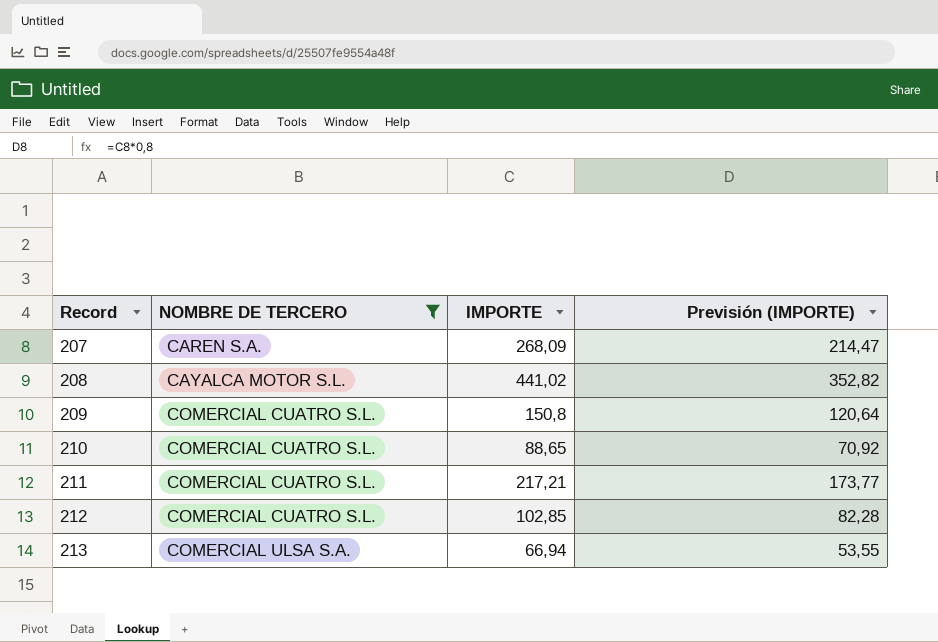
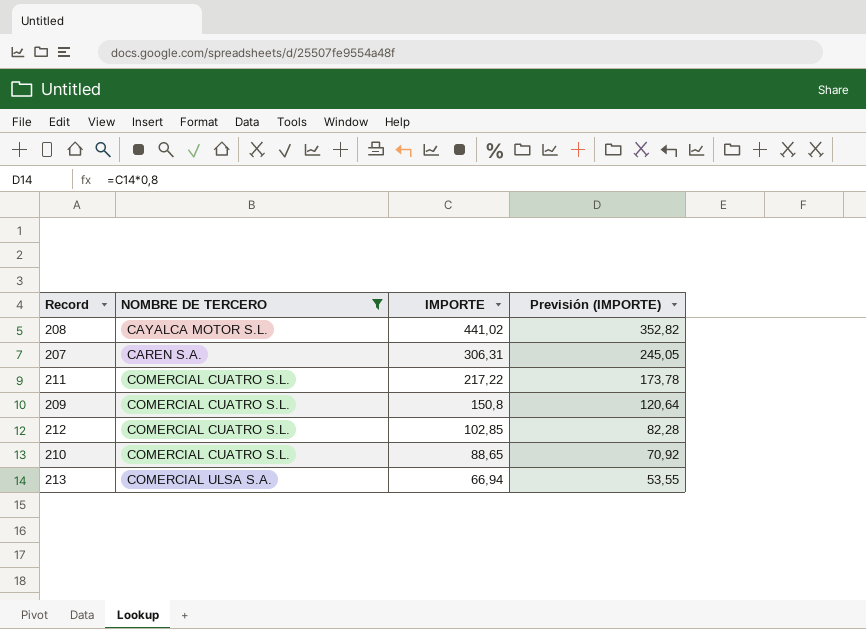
row order: Record ascending -> IMPORTE descending
207 | IMPORTE: 268,09 -> 306,31
207 | Previsión (IMPORTE): 214,47 -> 245,05
211 | IMPORTE: 217,21 -> 217,22
211 | Previsión (IMPORTE): 173,77 -> 173,78

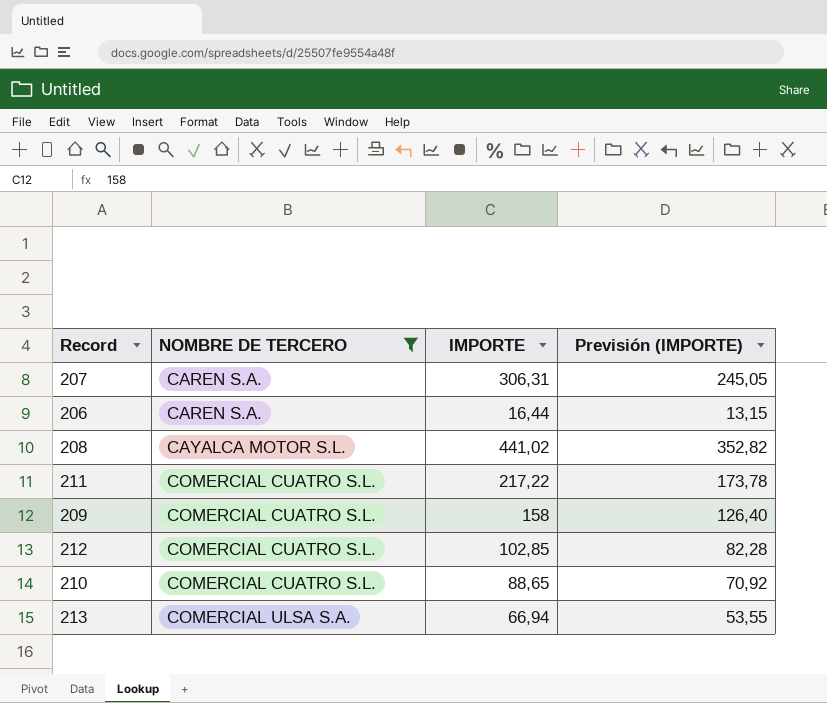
row order: IMPORTE descending -> NOMBRE DE TERCERO ascending
row 206: none -> CAREN S.A. | 16,44 | 13,15
209 | IMPORTE: 150,8 -> 158
209 | Previsión (IMPORTE): 120,64 -> 126,40

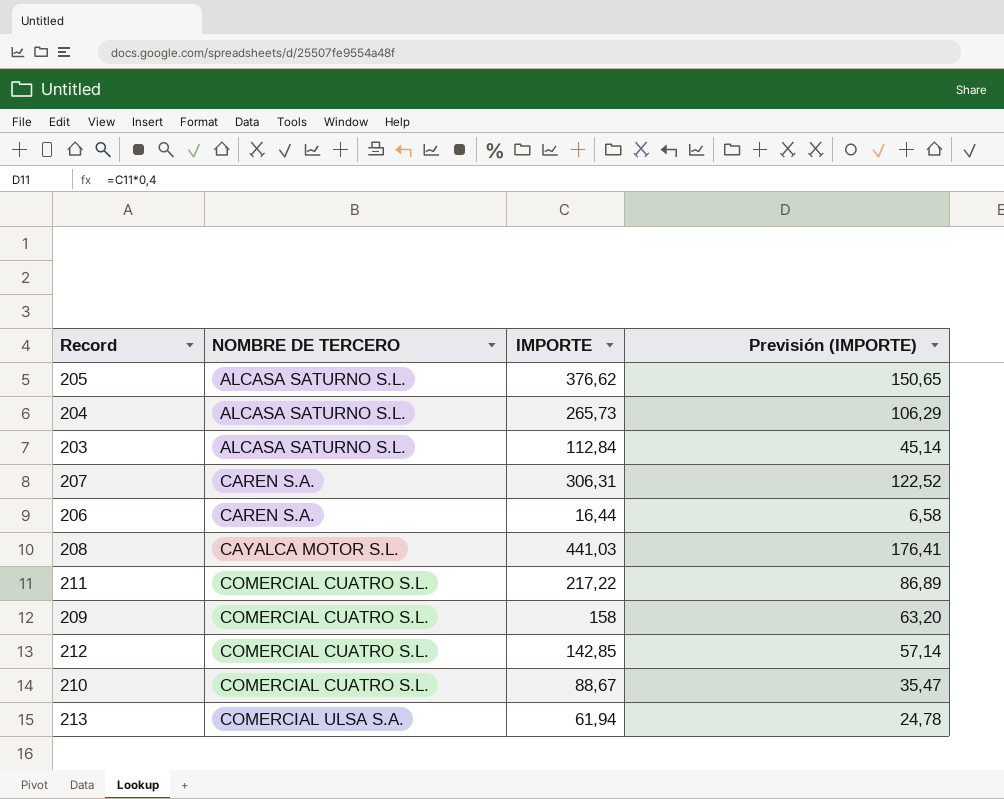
filter: NOMBRE DE TERCERO != ALCASA SATURNO S.L. -> none
column Previsión (IMPORTE) | formula: [IMPORTE] * 0,8 -> [IMPORTE] * 0,4
208 | IMPORTE: 441,02 -> 441,03
212 | IMPORTE: 102,85 -> 142,85
210 | IMPORTE: 88,65 -> 88,67
213 | IMPORTE: 66,94 -> 61,94

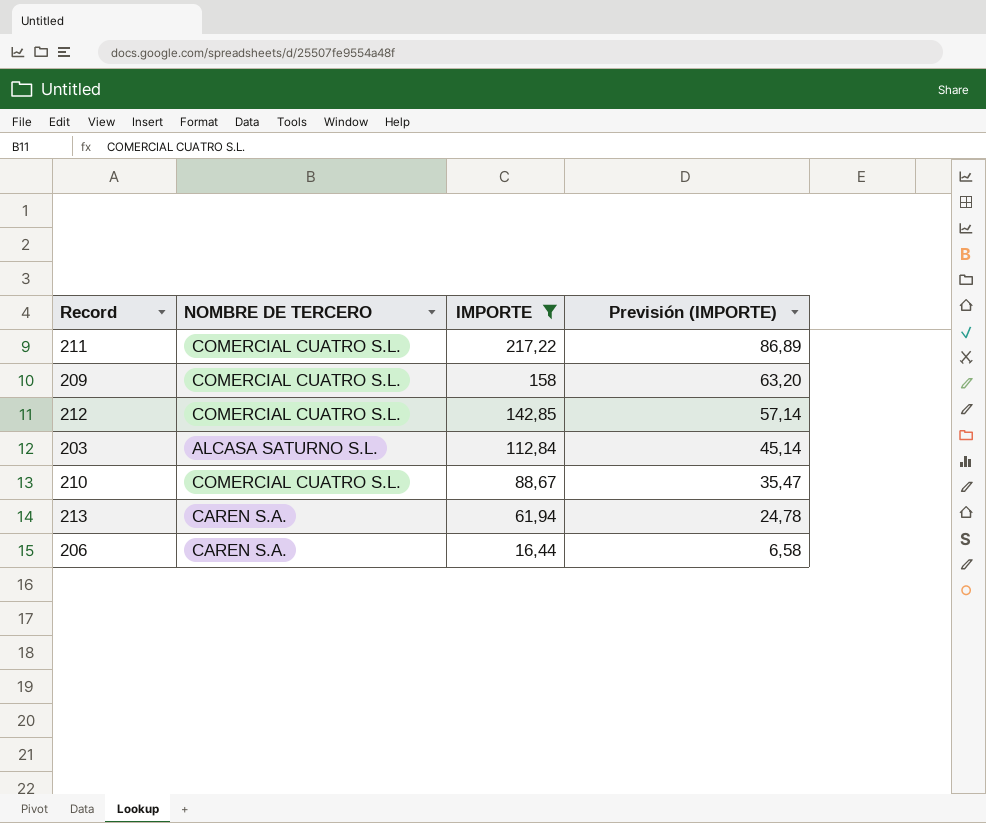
filter: none -> IMPORTE <= 217,22
row order: NOMBRE DE TERCERO ascending -> IMPORTE descending
213 | NOMBRE DE TERCERO: COMERCIAL ULSA S.A. -> CAREN S.A.

